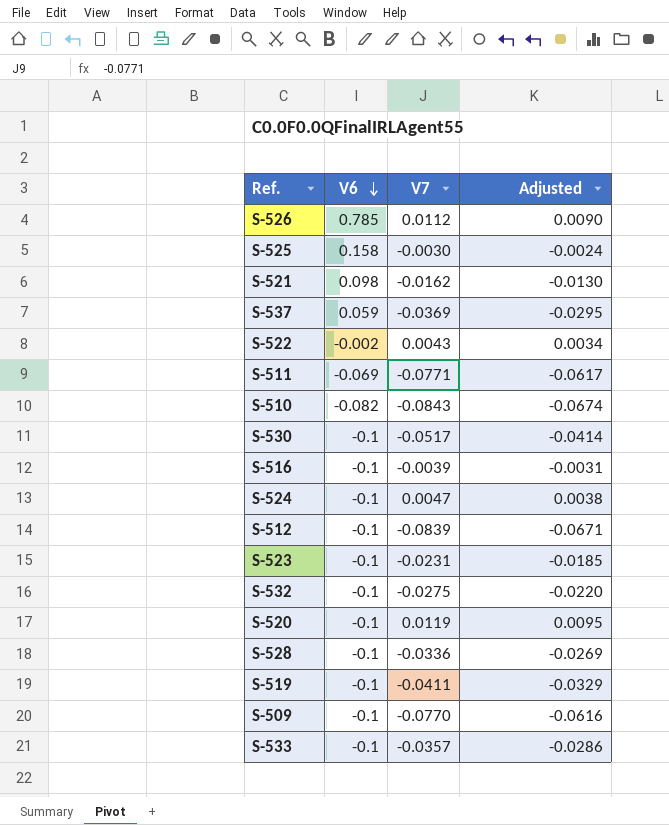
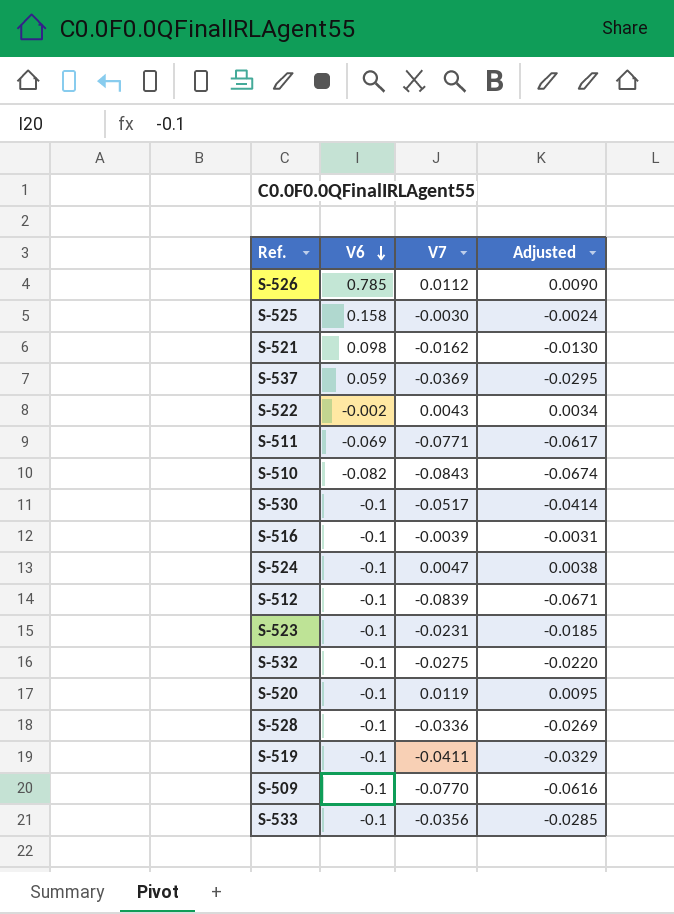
S-533 | V7: -0.0357 -> -0.0356
S-533 | Adjusted: -0.0286 -> -0.0285

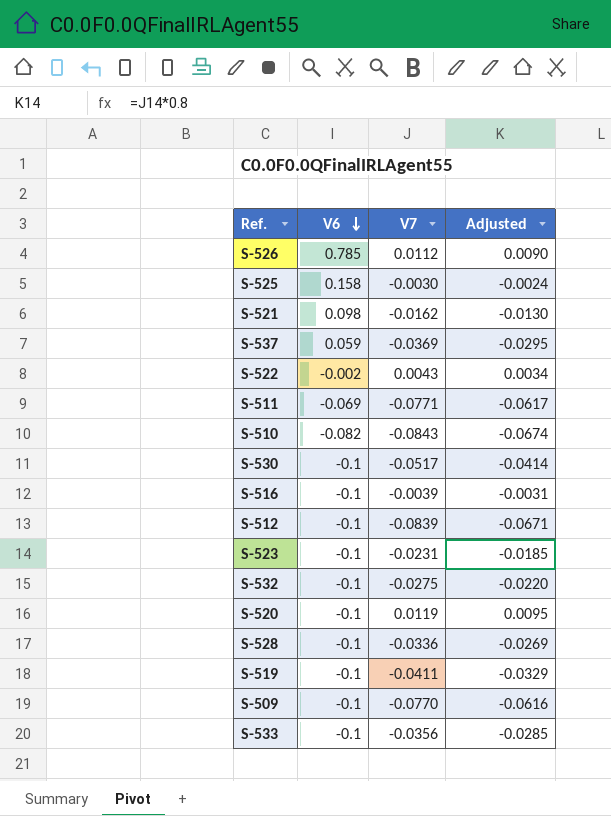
row S-524: -0.1 | 0.0047 | 0.0038 -> none

